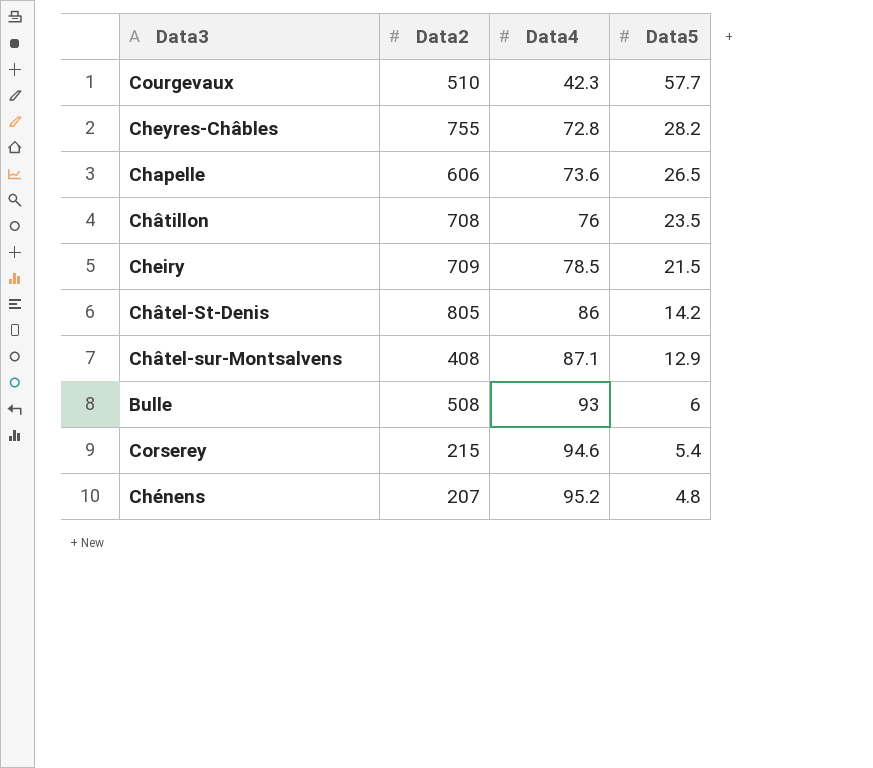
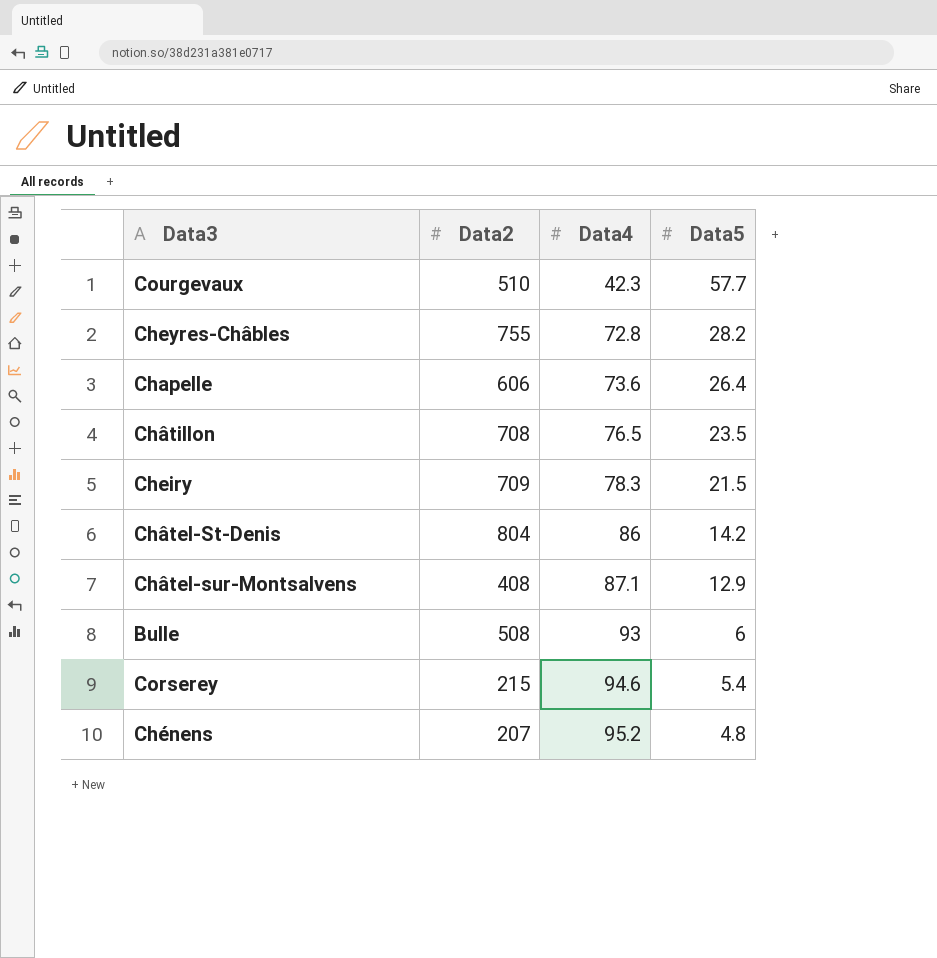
Chapelle | Data5: 26.5 -> 26.4
Châtillon | Data4: 76 -> 76.5
Cheiry | Data4: 78.5 -> 78.3
Châtel-St-Denis | Data2: 805 -> 804

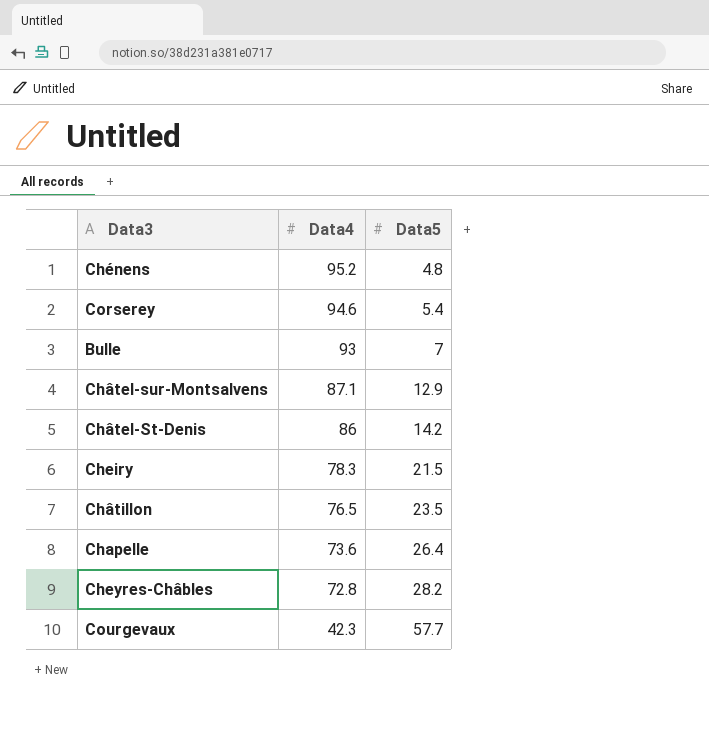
row order: Data4 ascending -> Data4 descending
column Data2 | position: 2 -> none
Bulle | Data5: 6 -> 7

